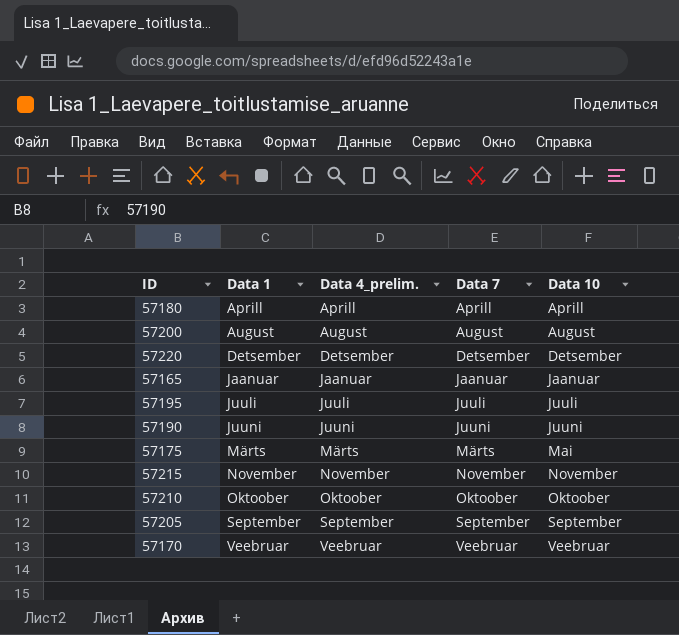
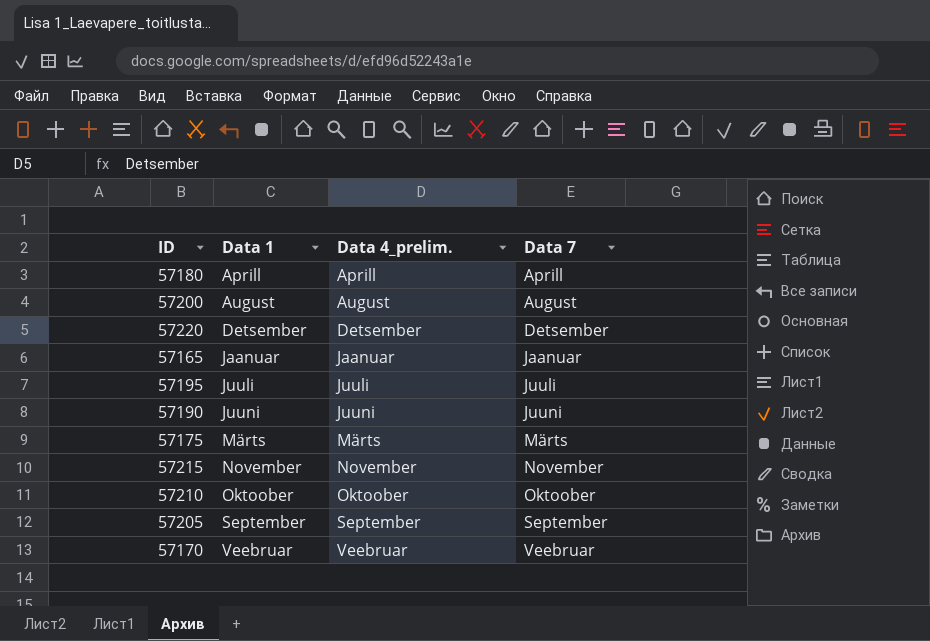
column Data 10 | position: 5 -> none

